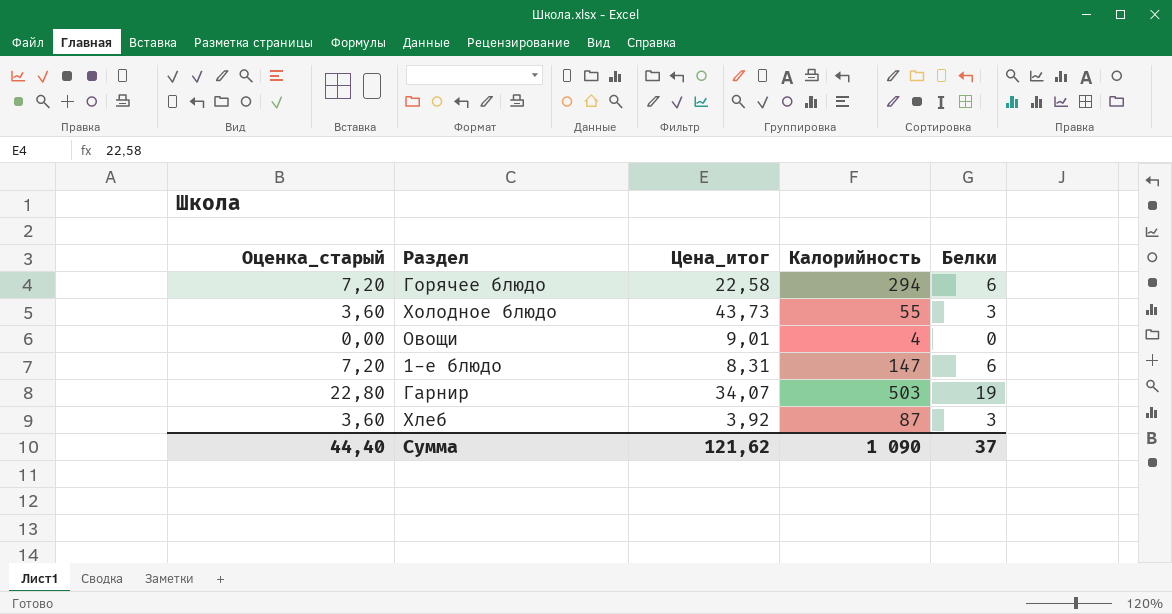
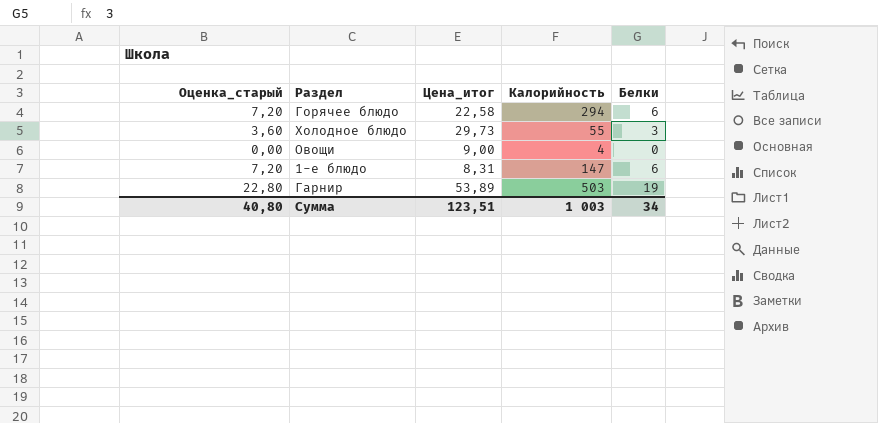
row Хлеб: 3,60 | 3,92 | 87 | 3 -> none
Холодное блюдо | Цена_итог: 43,73 -> 29,73
Овощи | Цена_итог: 9,01 -> 9,00
Гарнир | Цена_итог: 34,07 -> 53,89
Сумма | Оценка_старый: 44,40 -> 40,80
Сумма | Цена_итог: 121,62 -> 123,51
Сумма | Калорийность: 1 090 -> 1 003
Сумма | Белки: 37 -> 34

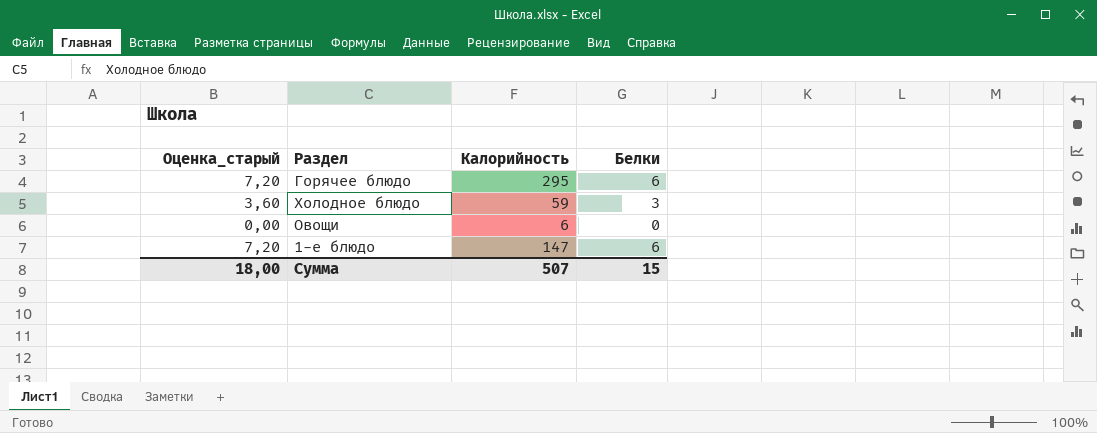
column Цена_итог | position: 3 -> none
row Гарнир: 22,80 | 53,89 | 503 | 19 -> none
Горячее блюдо | Калорийность: 294 -> 295
Холодное блюдо | Калорийность: 55 -> 59
Овощи | Калорийность: 4 -> 6
Сумма | Оценка_старый: 40,80 -> 18,00
Сумма | Калорийность: 1 003 -> 507
Сумма | Белки: 34 -> 15

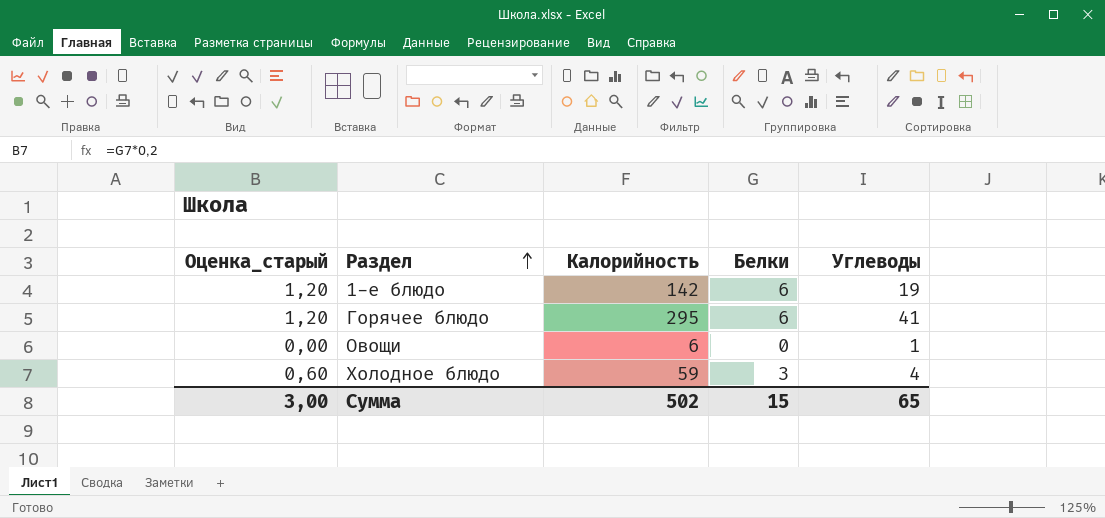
row order: none -> Раздел ascending
column Оценка_старый | formula: [Белки] * 1,2 -> [Белки] * 0,2
column Углеводы | position: none -> 5
1-е блюдо | Калорийность: 147 -> 142
Сумма | Оценка_старый: 18,00 -> 3,00
Сумма | Калорийность: 507 -> 502

